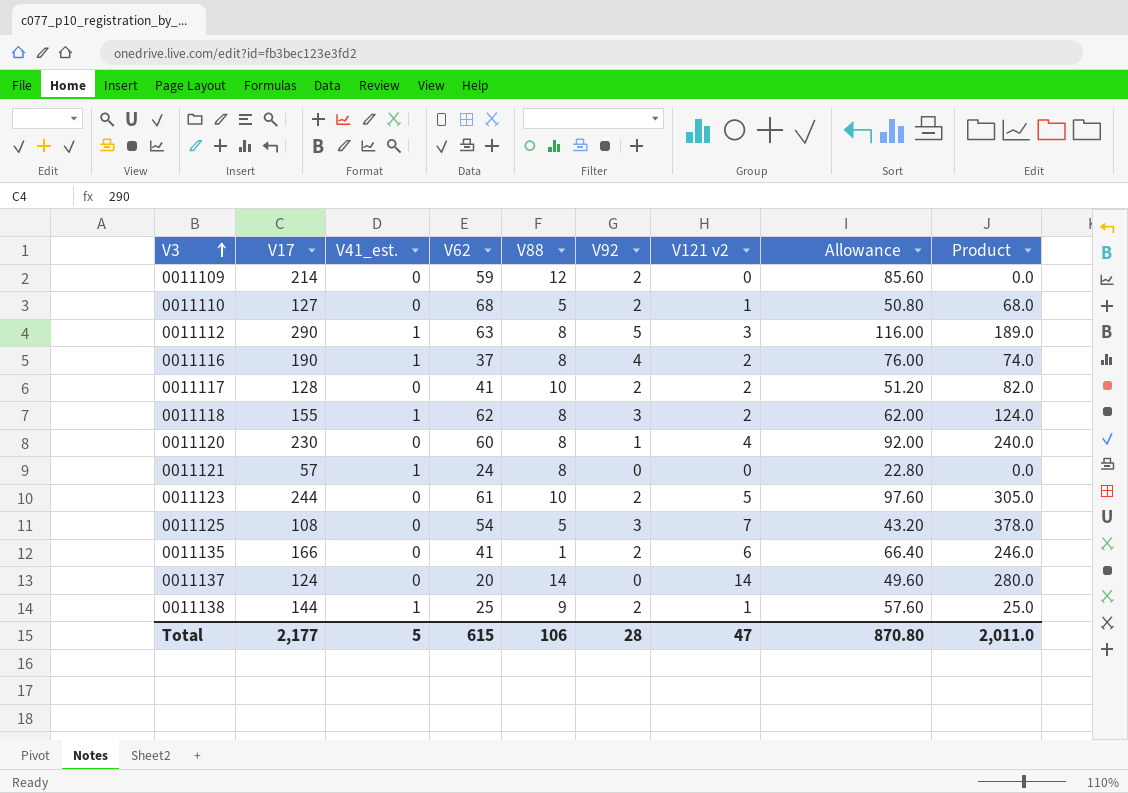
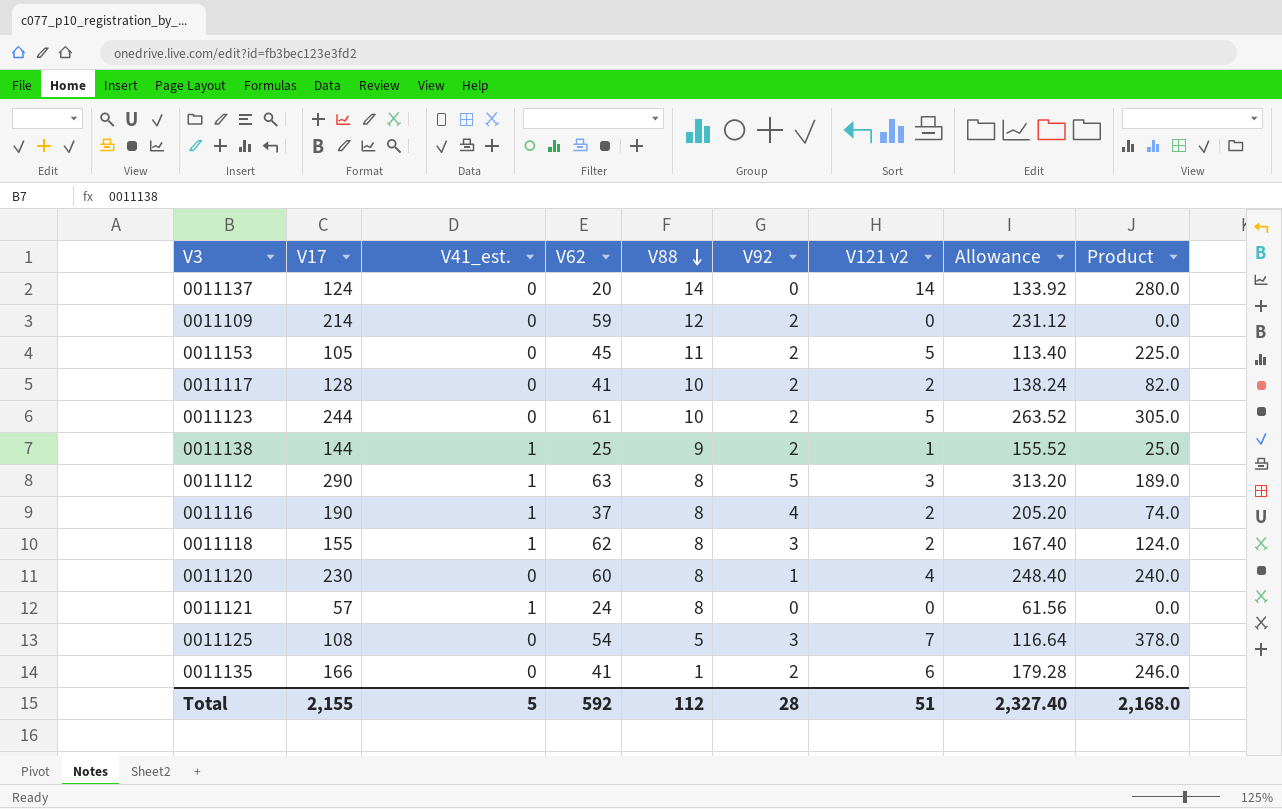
row order: V3 ascending -> V88 descending
column Allowance | formula: [V17] * 0.4 -> [V17] * 1.08
row 0011110: 127 | 0 | 68 | 5 | 2 | 1 | 50.80 | 68.0 -> none
row 0011153: none -> 105 | 0 | 45 | 11 | 2 | 5 | 113.40 | 225.0
Total | V17: 2,177 -> 2,155
Total | V62: 615 -> 592
Total | V88: 106 -> 112
Total | V121 v2: 47 -> 51
Total | Allowance: 870.80 -> 2,327.40
Total | Product: 2,011.0 -> 2,168.0

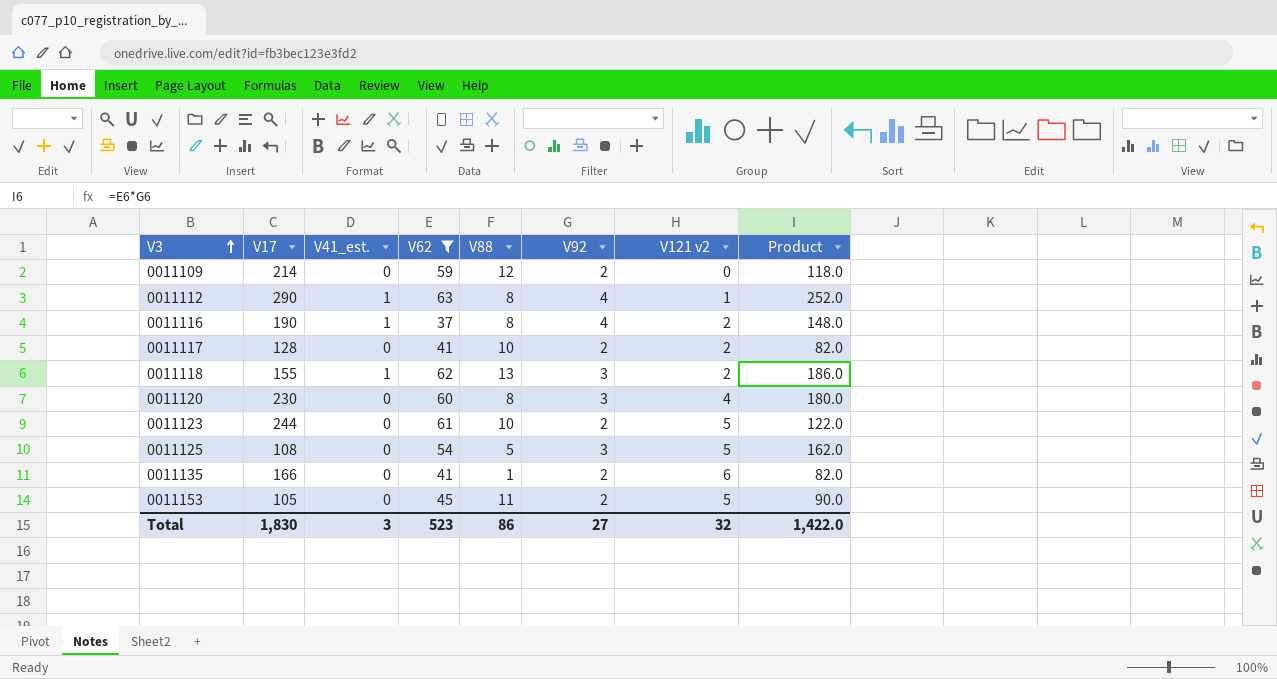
filter: none -> V62 >= 37
row order: V88 descending -> V3 ascending
column Allowance | formula: [V17] * 1.08 -> none
column Product | formula: [V62] * [V121 v2] -> [V62] * [V92]
0011112 | V92: 5 -> 4
0011112 | V121 v2: 3 -> 1
0011118 | V88: 8 -> 13
0011120 | V92: 1 -> 3
0011125 | V121 v2: 7 -> 5
Total | V17: 2,155 -> 1,830
Total | V41_est.: 5 -> 3
Total | V62: 592 -> 523
Total | V88: 112 -> 86
Total | V92: 28 -> 27
Total | V121 v2: 51 -> 32
Total | Product: 2,168.0 -> 1,422.0

